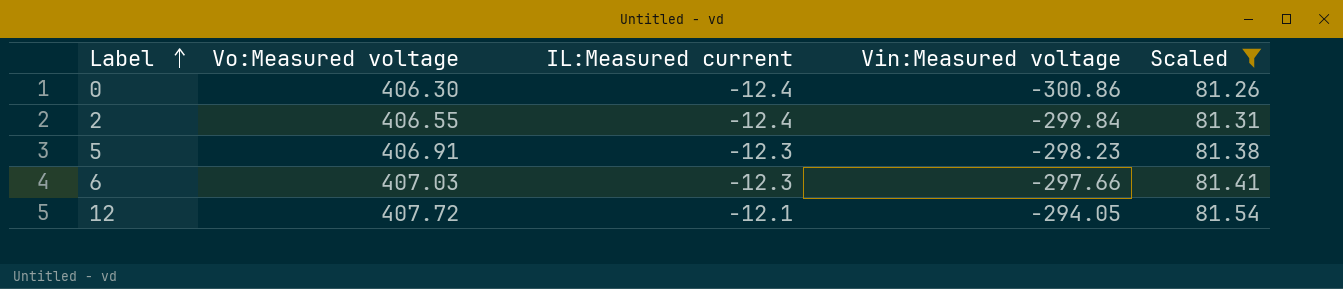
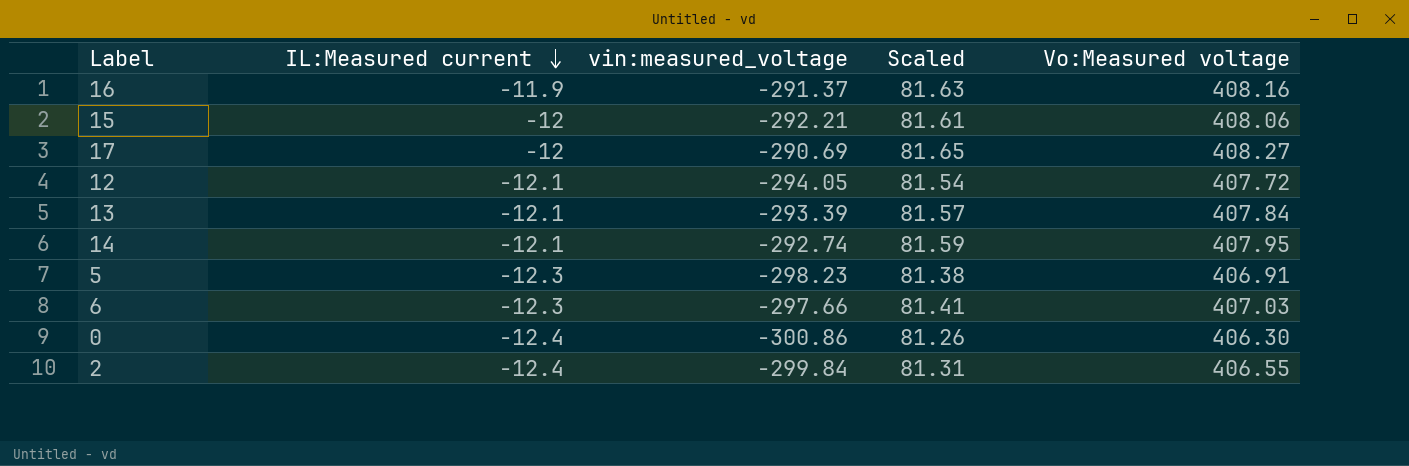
filter: Scaled <= 81.54 -> none
row order: Label ascending -> IL:Measured current descending
column name: Vin:Measured voltage -> vin:measured_voltage
column Vo:Measured voltage | position: 2 -> 5

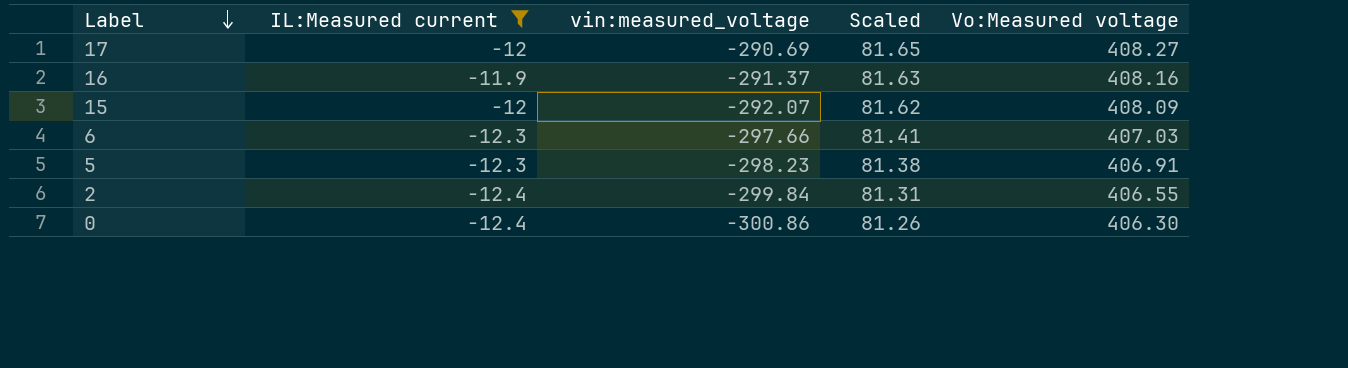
filter: none -> IL:Measured current != -12.1
row order: IL:Measured current descending -> Label descending
15 | vin:measured_voltage: -292.21 -> -292.07
15 | Scaled: 81.61 -> 81.62
15 | Vo:Measured voltage: 408.06 -> 408.09

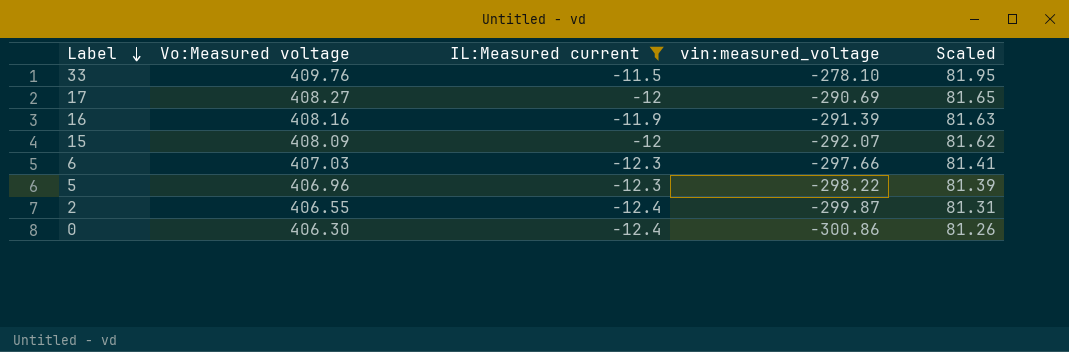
column Vo:Measured voltage | position: 5 -> 2
row 33: none -> 409.76 | -11.5 | -278.10 | 81.95
16 | vin:measured_voltage: -291.37 -> -291.39
5 | Vo:Measured voltage: 406.91 -> 406.96
5 | vin:measured_voltage: -298.23 -> -298.22
5 | Scaled: 81.38 -> 81.39
2 | vin:measured_voltage: -299.84 -> -299.87

